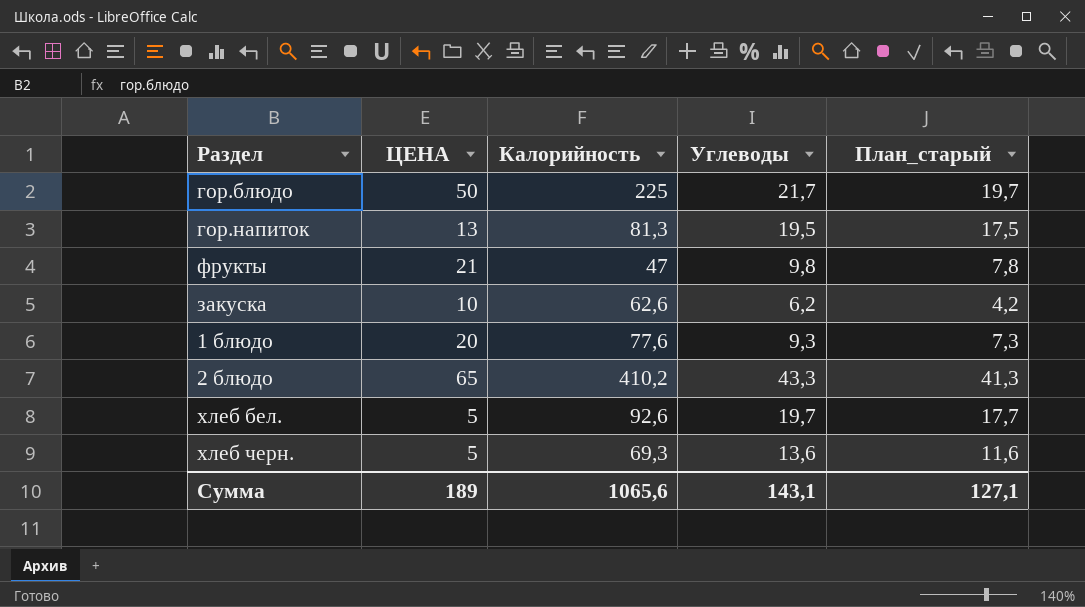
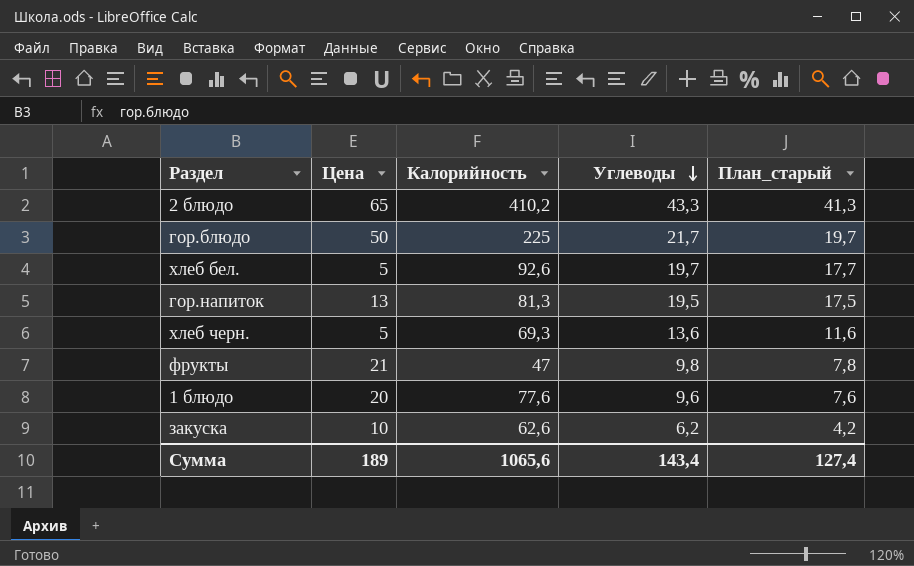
row order: none -> Углеводы descending
column name: ЦЕНА -> Цена
1 блюдо | Углеводы: 9,3 -> 9,6
1 блюдо | План_старый: 7,3 -> 7,6
Сумма | Углеводы: 143,1 -> 143,4
Сумма | План_старый: 127,1 -> 127,4

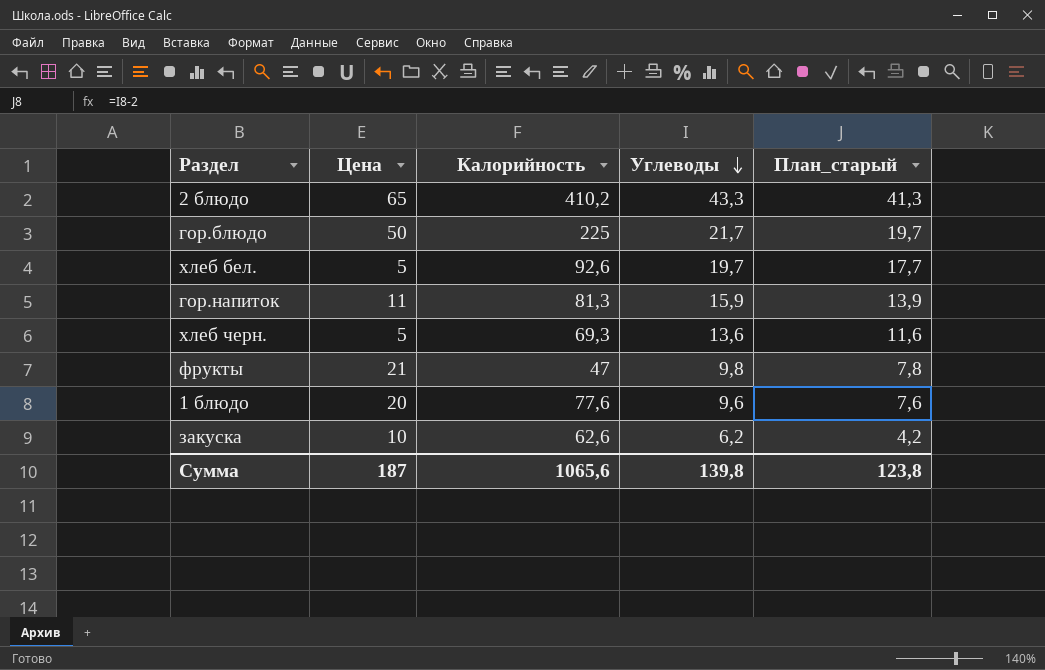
гор.напиток | Цена: 13 -> 11
гор.напиток | Углеводы: 19,5 -> 15,9
гор.напиток | План_старый: 17,5 -> 13,9
Сумма | Цена: 189 -> 187
Сумма | Углеводы: 143,4 -> 139,8
Сумма | План_старый: 127,4 -> 123,8

